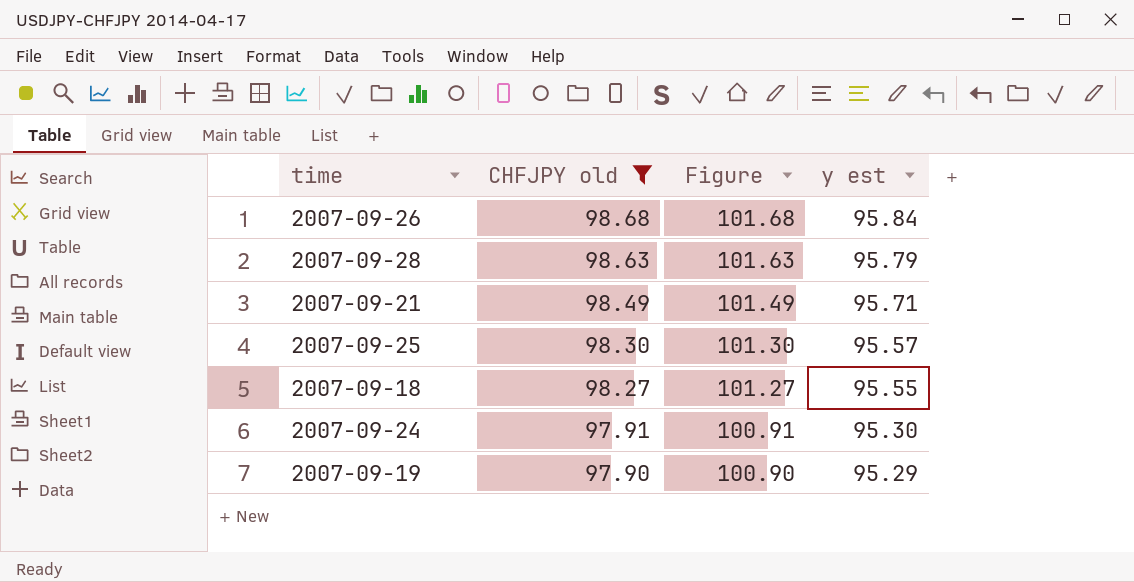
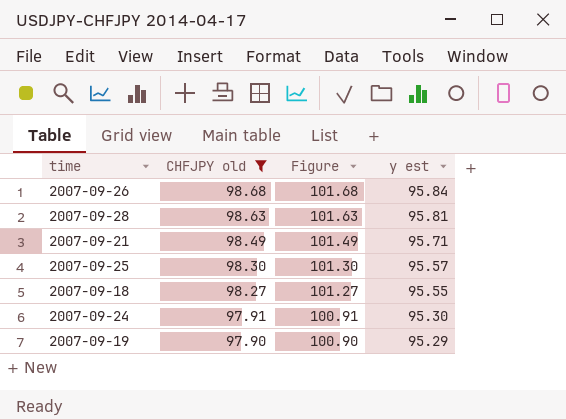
2007-09-28 | y est: 95.79 -> 95.81

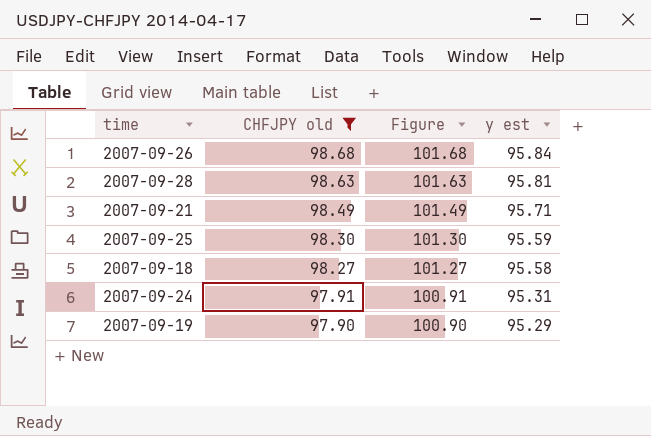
2007-09-25 | y est: 95.57 -> 95.59
2007-09-18 | y est: 95.55 -> 95.58
2007-09-24 | y est: 95.30 -> 95.31

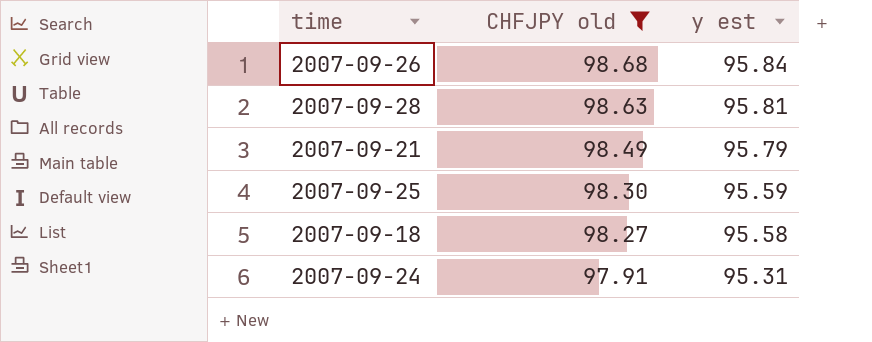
column Figure | formula: [CHFJPY old] + 3 -> none
row 2007-09-19: 97.90 | 100.90 | 95.29 -> none
2007-09-21 | y est: 95.71 -> 95.79

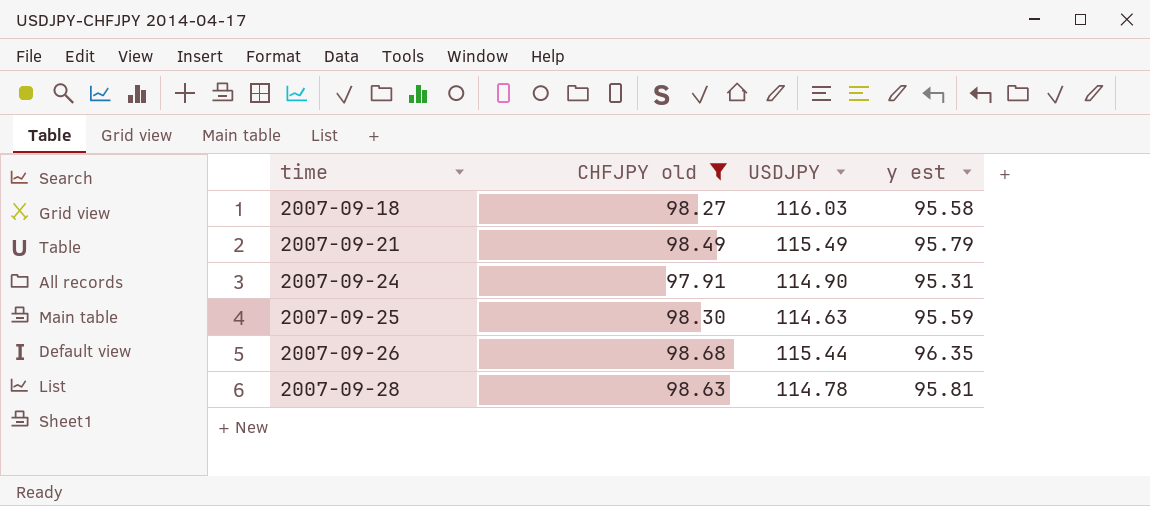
row order: CHFJPY old descending -> time ascending
column USDJPY | position: none -> 3
2007-09-26 | y est: 95.84 -> 96.35

